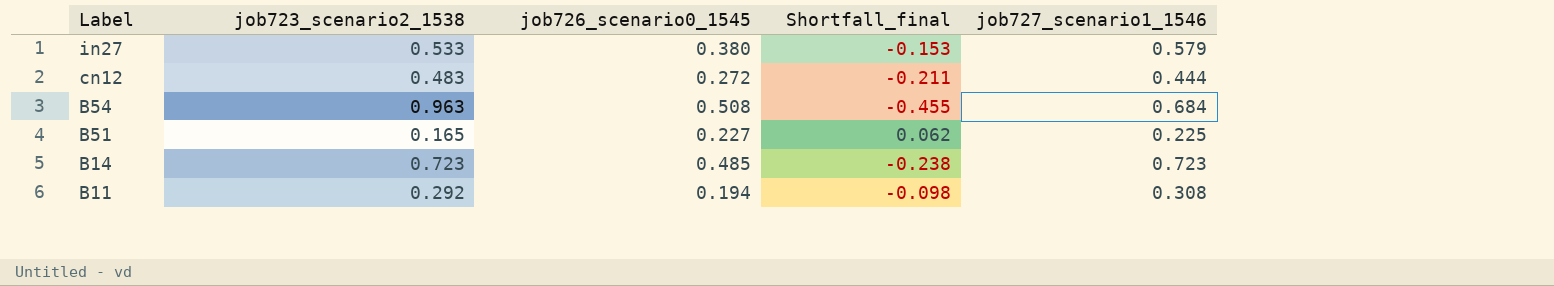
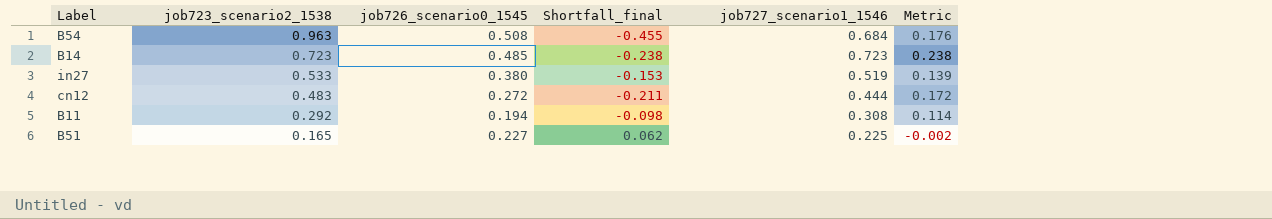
row order: Label descending -> job723_scenario2_1538 descending
column Metric | formula: none -> [job727_scenario1_1546] - [job726_scenario0_1545]
in27 | job727_scenario1_1546: 0.579 -> 0.519

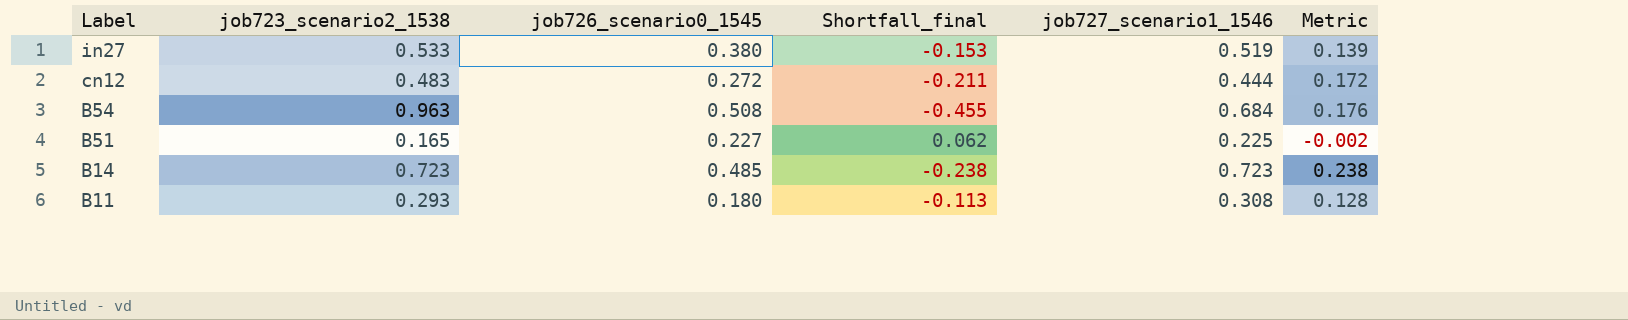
row order: job723_scenario2_1538 descending -> Label descending
B11 | job723_scenario2_1538: 0.292 -> 0.293
B11 | job726_scenario0_1545: 0.194 -> 0.180
B11 | Shortfall_final: -0.098 -> -0.113
B11 | Metric: 0.114 -> 0.128

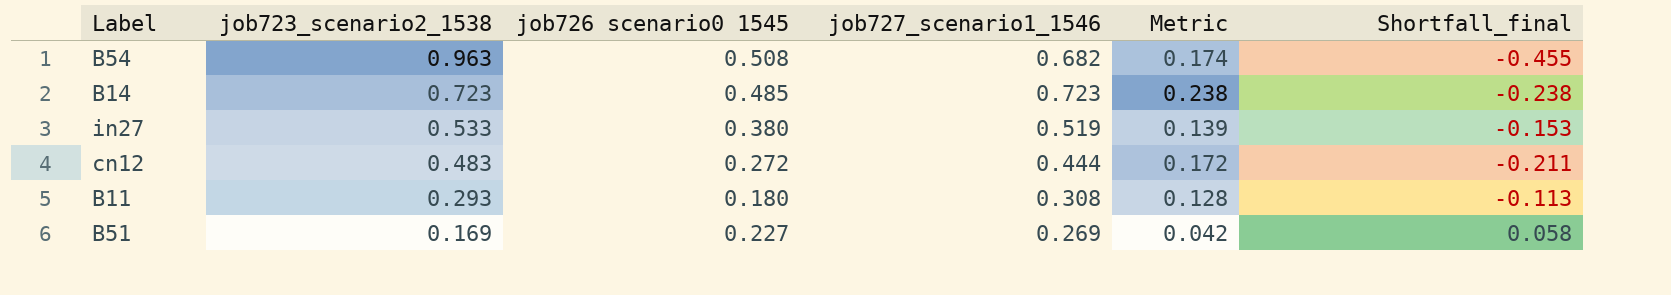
row order: Label descending -> job723_scenario2_1538 descending
column name: job726_scenario0_1545 -> job726 scenario0 1545
column Shortfall_final | position: 4 -> 6
B54 | job727_scenario1_1546: 0.684 -> 0.682
B54 | Metric: 0.176 -> 0.174
B51 | job723_scenario2_1538: 0.165 -> 0.169
B51 | job727_scenario1_1546: 0.225 -> 0.269
B51 | Metric: -0.002 -> 0.042
B51 | Shortfall_final: 0.062 -> 0.058

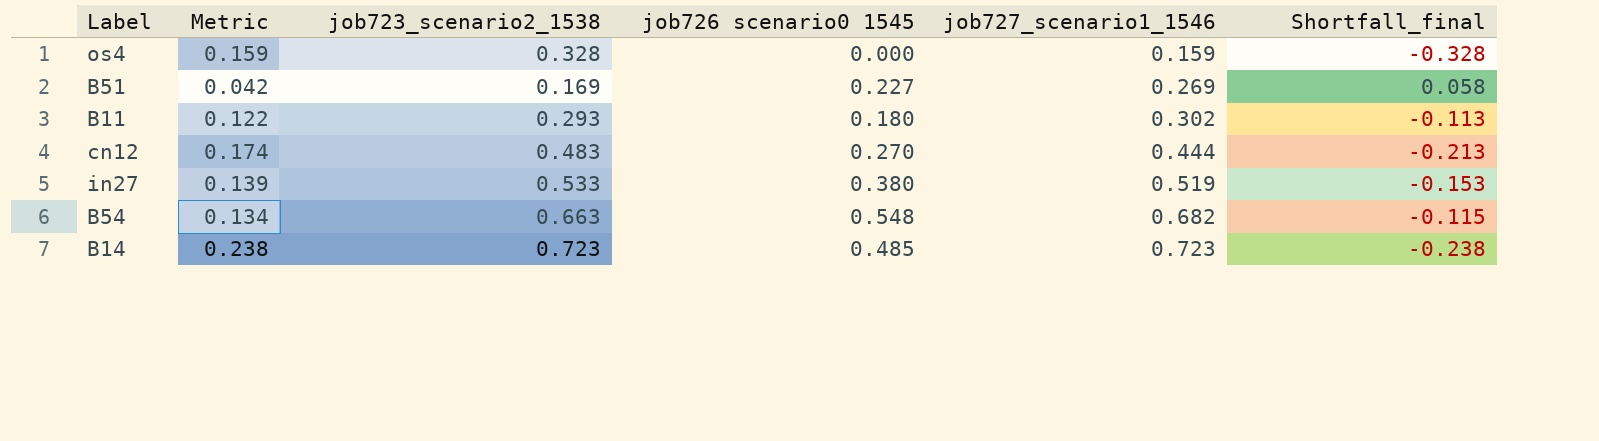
row order: job723_scenario2_1538 descending -> job727_scenario1_1546 ascending
column Metric | position: 5 -> 2
row os4: none -> 0.159 | 0.328 | 0.000 | 0.159 | -0.328
B11 | Metric: 0.128 -> 0.122
B11 | job727_scenario1_1546: 0.308 -> 0.302
cn12 | Metric: 0.172 -> 0.174
cn12 | job726 scenario0 1545: 0.272 -> 0.270
cn12 | Shortfall_final: -0.211 -> -0.213
B54 | Metric: 0.174 -> 0.134
B54 | job723_scenario2_1538: 0.963 -> 0.663
B54 | job726 scenario0 1545: 0.508 -> 0.548
B54 | Shortfall_final: -0.455 -> -0.115

